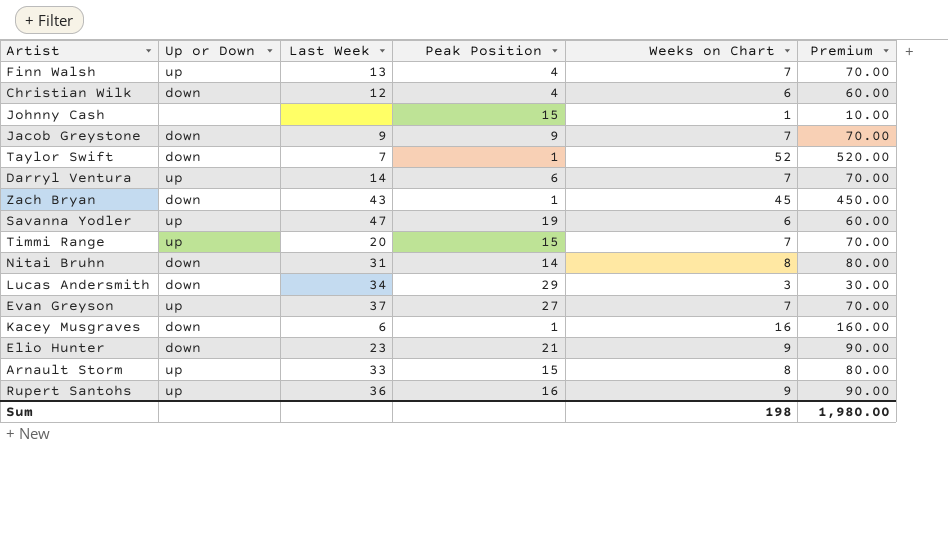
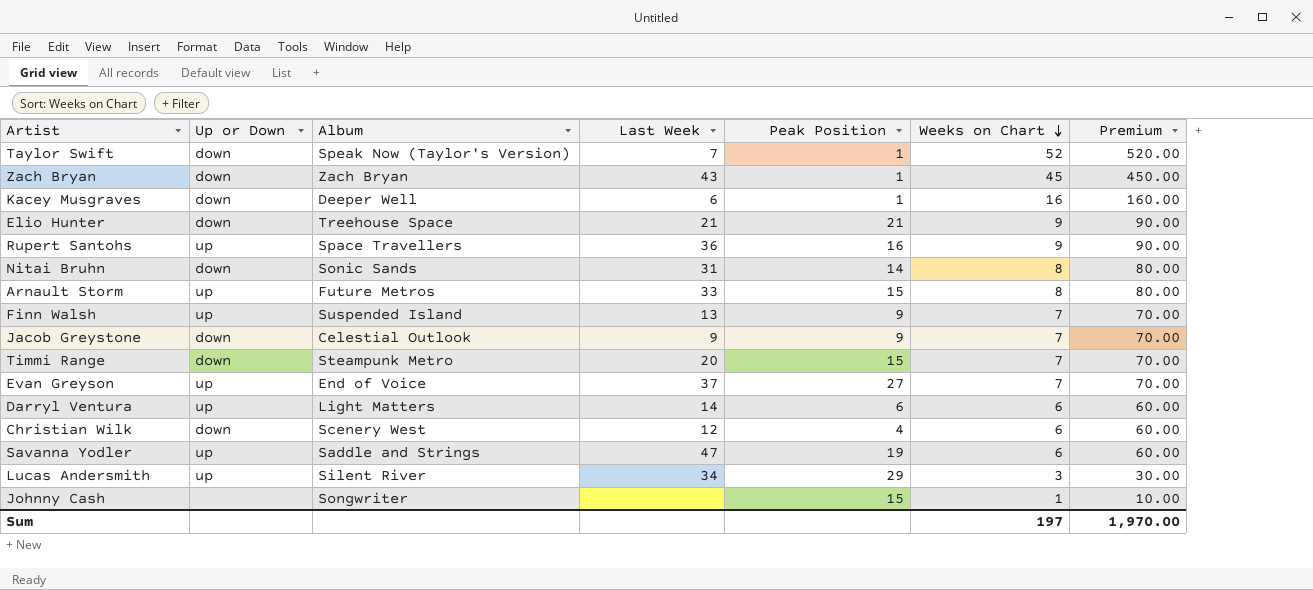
row order: none -> Weeks on Chart descending
column Album | position: none -> 3
Elio Hunter | Last Week: 23 -> 21
Finn Walsh | Peak Position: 4 -> 9
Timmi Range | Up or Down: up -> down
Darryl Ventura | Weeks on Chart: 7 -> 6
Darryl Ventura | Premium: 70.00 -> 60.00
Lucas Andersmith | Up or Down: down -> up
Sum | Weeks on Chart: 198 -> 197
Sum | Premium: 1,980.00 -> 1,970.00

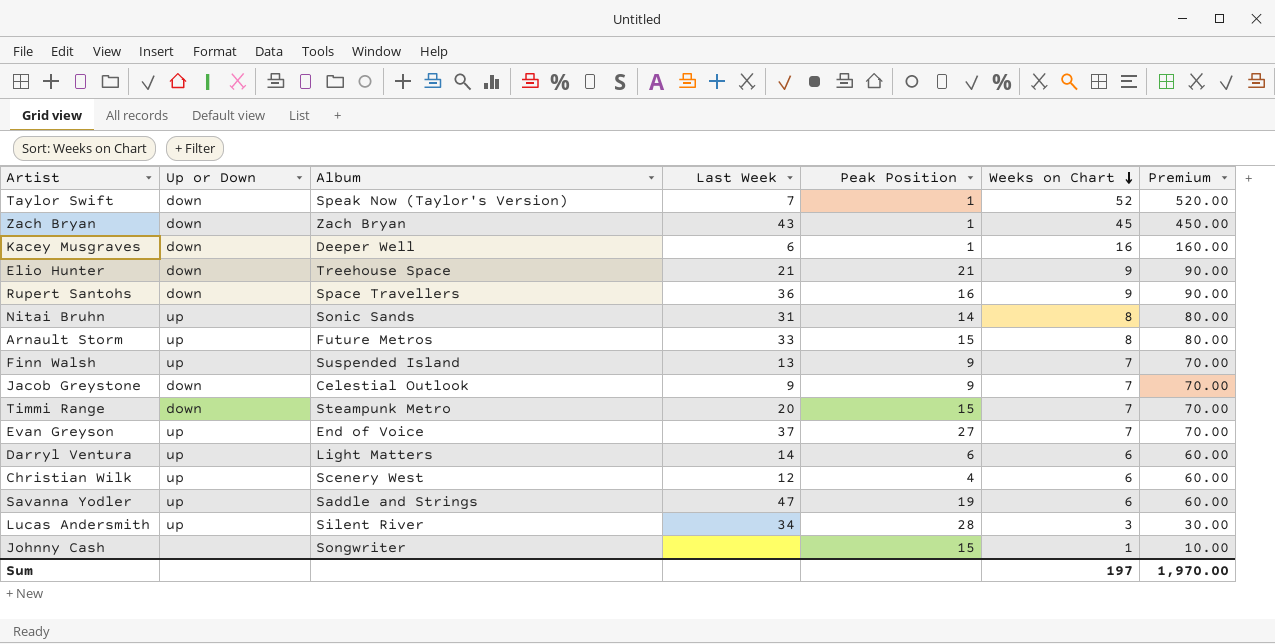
Rupert Santohs | Up or Down: up -> down
Nitai Bruhn | Up or Down: down -> up
Christian Wilk | Up or Down: down -> up
Lucas Andersmith | Peak Position: 29 -> 28

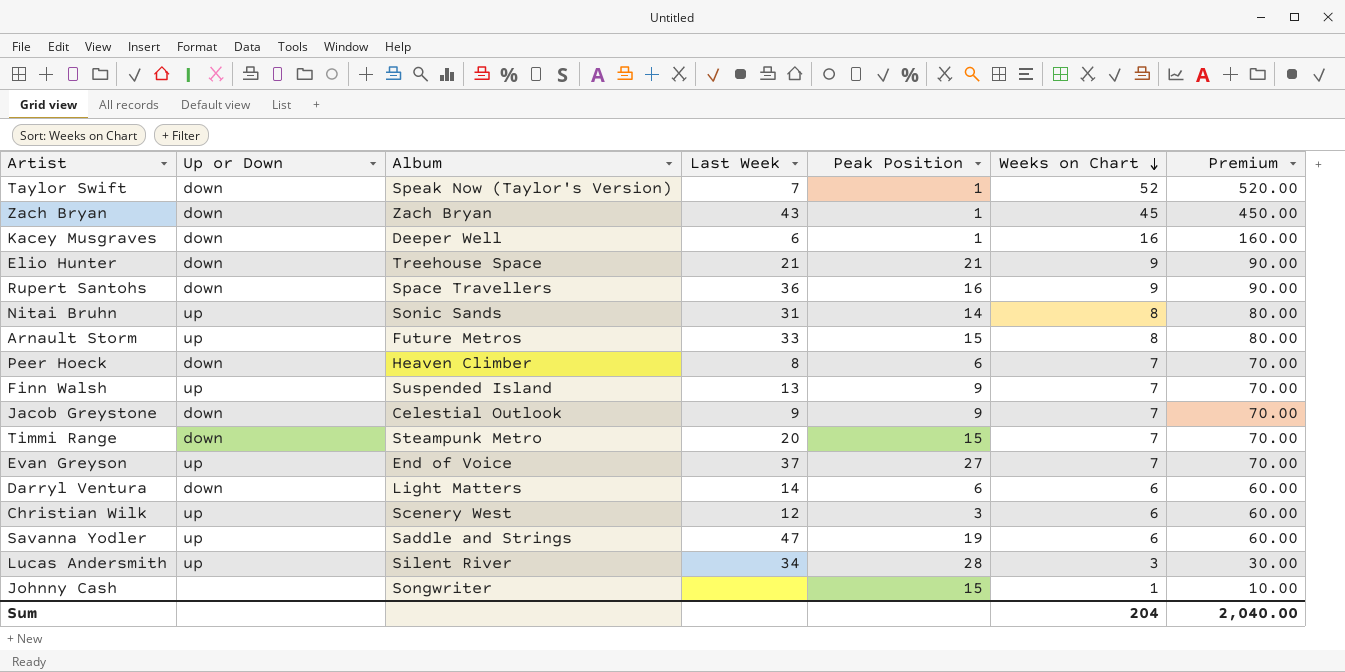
row Peer Hoeck: none -> down | Heaven Climber | 8 | 6 | 7 | 70.00
Darryl Ventura | Up or Down: up -> down
Christian Wilk | Peak Position: 4 -> 3
Sum | Weeks on Chart: 197 -> 204
Sum | Premium: 1,970.00 -> 2,040.00

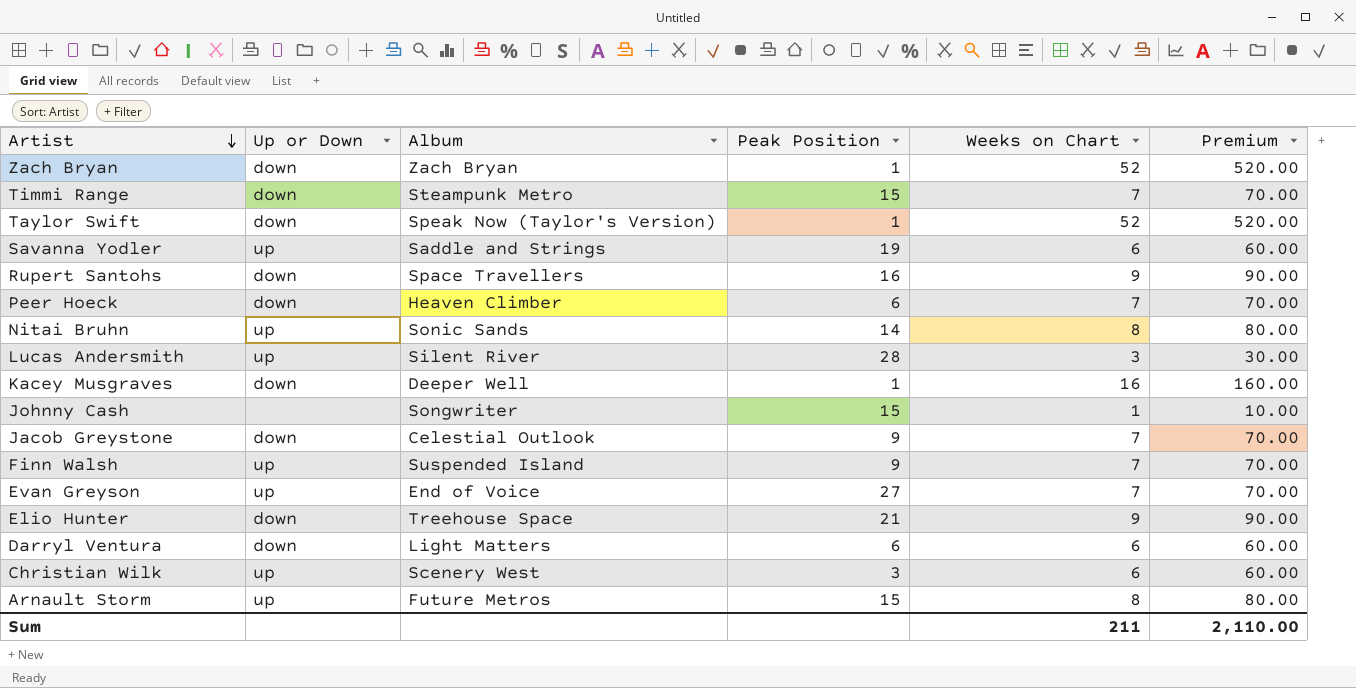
row order: Weeks on Chart descending -> Artist descending
column Last Week | position: 4 -> none
Zach Bryan | Weeks on Chart: 45 -> 52
Zach Bryan | Premium: 450.00 -> 520.00
Sum | Weeks on Chart: 204 -> 211
Sum | Premium: 2,040.00 -> 2,110.00

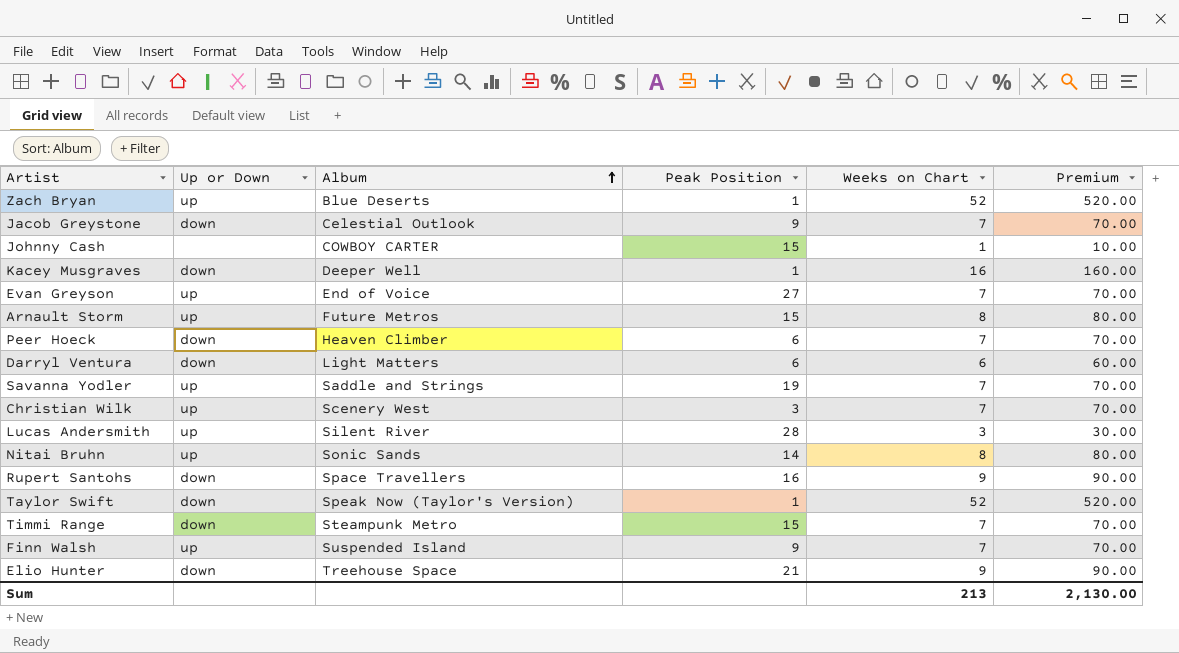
row order: Artist descending -> Album ascending
Zach Bryan | Up or Down: down -> up
Zach Bryan | Album: Zach Bryan -> Blue Deserts
Johnny Cash | Album: Songwriter -> COWBOY CARTER
Savanna Yodler | Weeks on Chart: 6 -> 7
Savanna Yodler | Premium: 60.00 -> 70.00
Christian Wilk | Weeks on Chart: 6 -> 7
Christian Wilk | Premium: 60.00 -> 70.00
Sum | Weeks on Chart: 211 -> 213
Sum | Premium: 2,110.00 -> 2,130.00

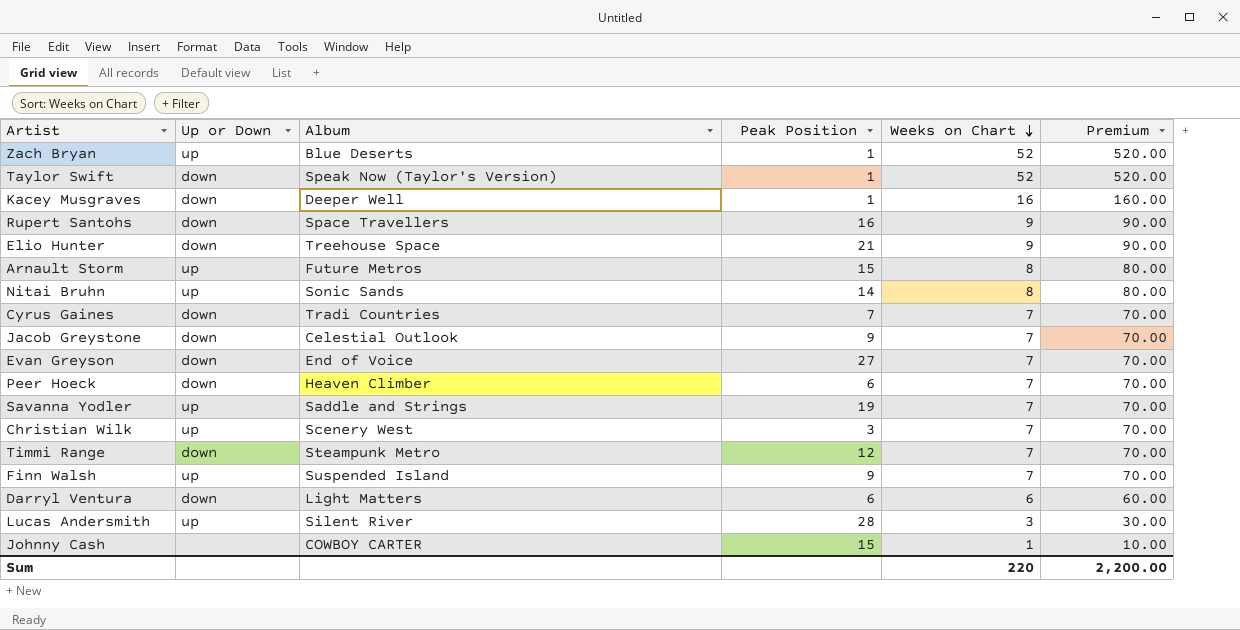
row order: Album ascending -> Weeks on Chart descending
row Cyrus Gaines: none -> down | Tradi Countries | 7 | 7 | 70.00
Evan Greyson | Up or Down: up -> down
Timmi Range | Peak Position: 15 -> 12
Sum | Weeks on Chart: 213 -> 220
Sum | Premium: 2,130.00 -> 2,200.00

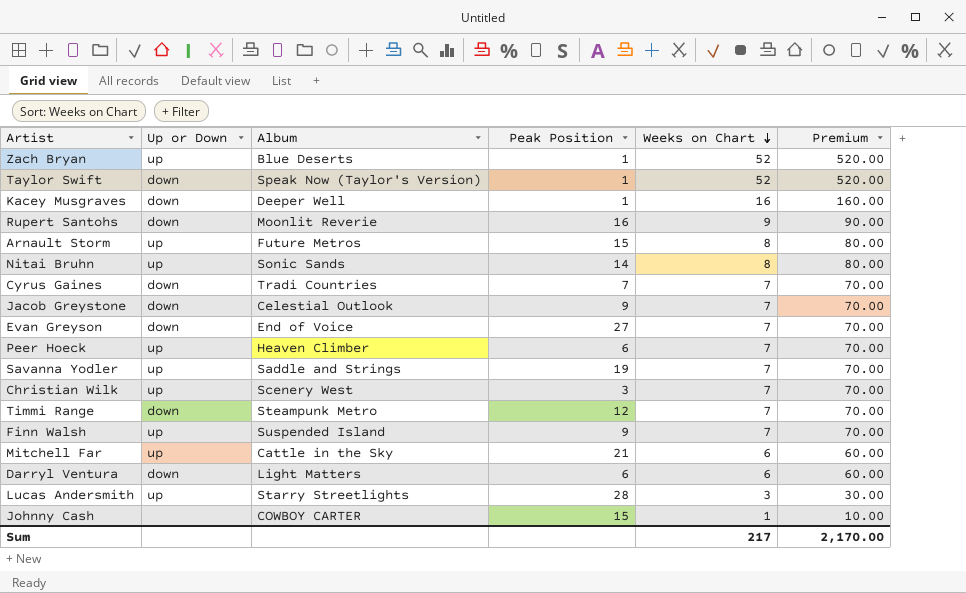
row Elio Hunter: down | Treehouse Space | 21 | 9 | 90.00 -> none
Rupert Santohs | Album: Space Travellers -> Moonlit Reverie
Peer Hoeck | Up or Down: down -> up
row Mitchell Far: none -> up | Cattle in the Sky | 21 | 6 | 60.00
Lucas Andersmith | Album: Silent River -> Starry Streetlights
Sum | Weeks on Chart: 220 -> 217
Sum | Premium: 2,200.00 -> 2,170.00

